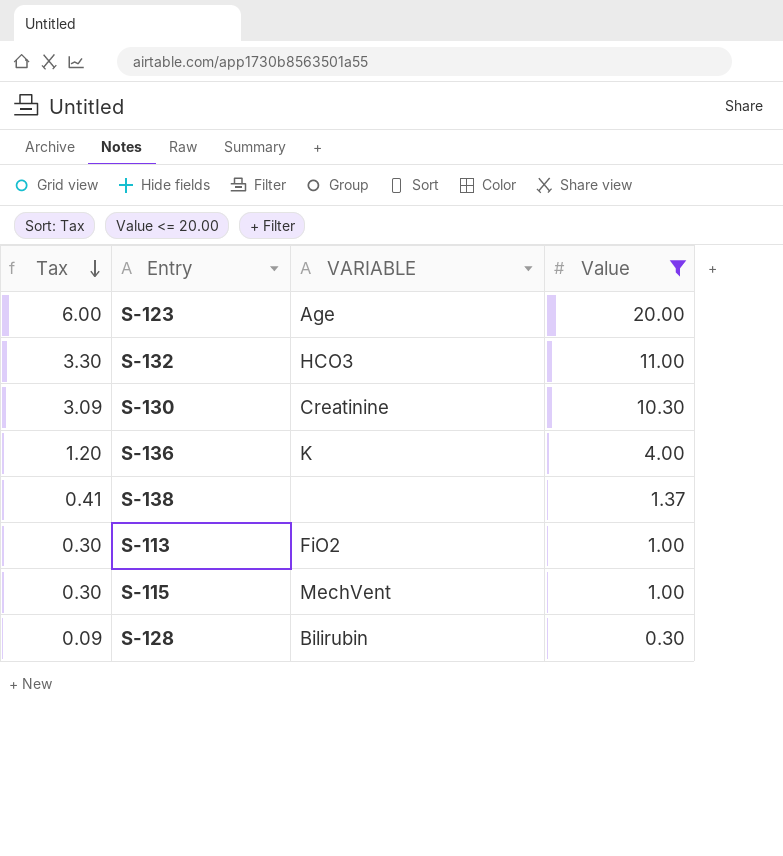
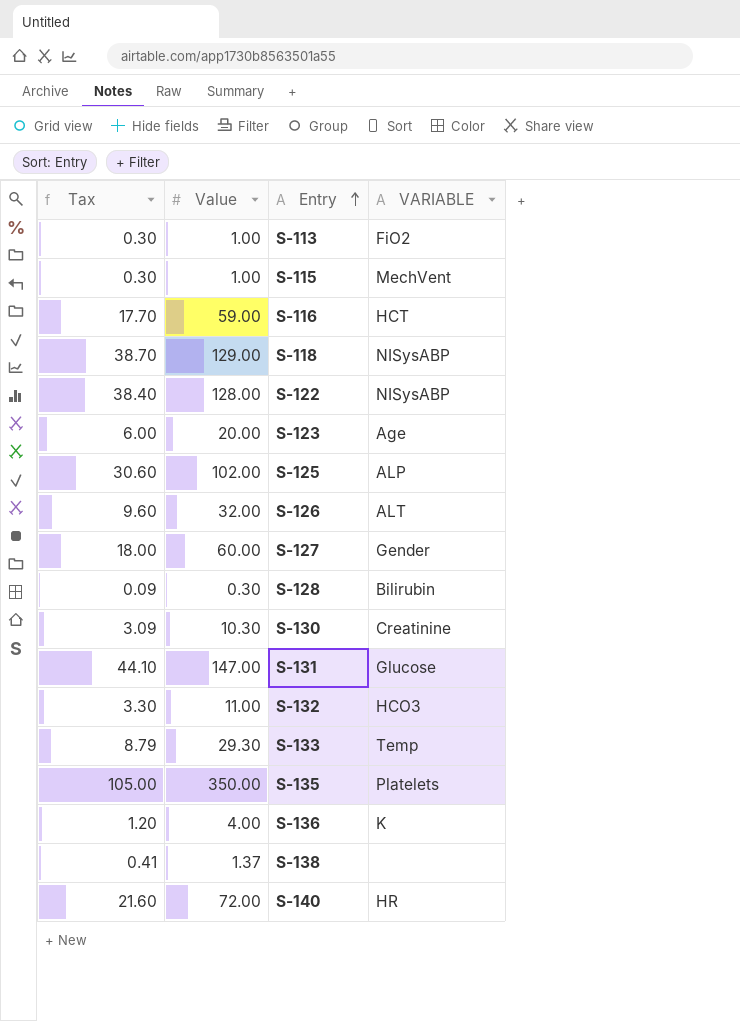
filter: Value <= 20.00 -> none
row order: Tax descending -> Entry ascending
column Value | position: 4 -> 2

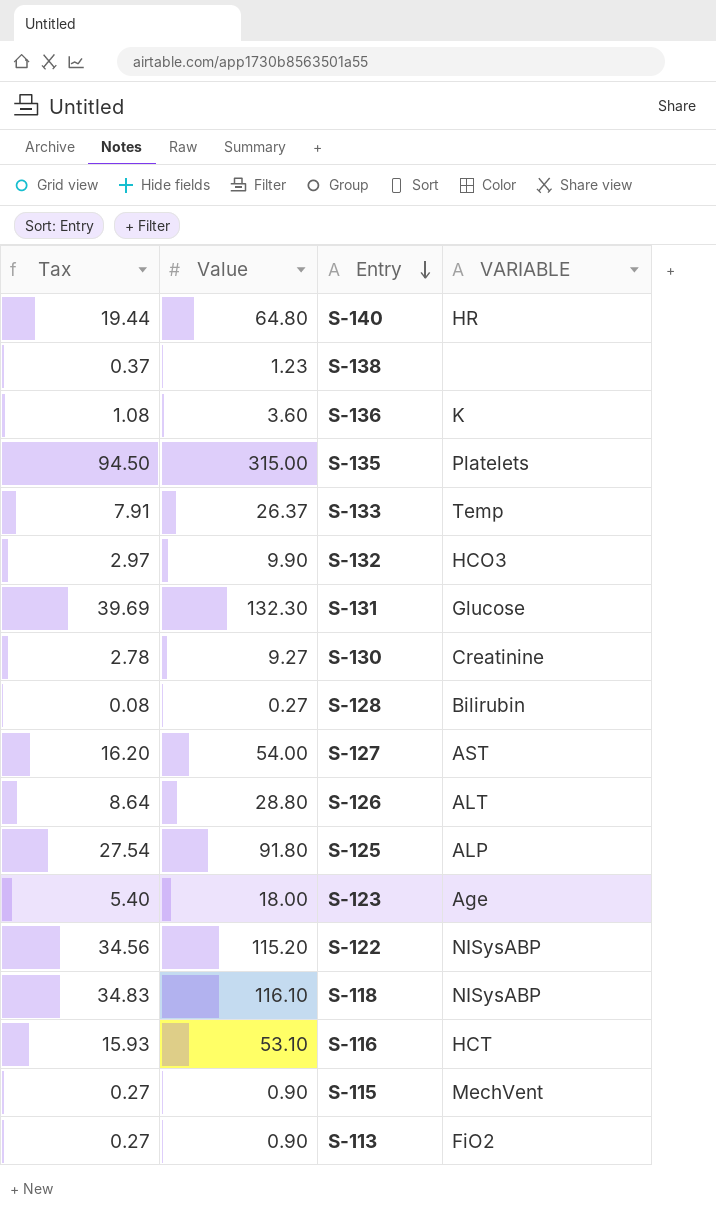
row order: Entry ascending -> Entry descending
S-140 | Tax: 21.60 -> 19.44
S-140 | Value: 72.00 -> 64.80
S-138 | Tax: 0.41 -> 0.37
S-138 | Value: 1.37 -> 1.23
S-136 | Tax: 1.20 -> 1.08
S-136 | Value: 4.00 -> 3.60
S-135 | Tax: 105.00 -> 94.50
S-135 | Value: 350.00 -> 315.00
S-133 | Tax: 8.79 -> 7.91
S-133 | Value: 29.30 -> 26.37
S-132 | Tax: 3.30 -> 2.97
S-132 | Value: 11.00 -> 9.90
S-131 | Tax: 44.10 -> 39.69
S-131 | Value: 147.00 -> 132.30
S-130 | Tax: 3.09 -> 2.78
S-130 | Value: 10.30 -> 9.27
S-128 | Tax: 0.09 -> 0.08
S-128 | Value: 0.30 -> 0.27
S-127 | Tax: 18.00 -> 16.20
S-127 | Value: 60.00 -> 54.00
S-127 | VARIABLE: Gender -> AST
S-126 | Tax: 9.60 -> 8.64
S-126 | Value: 32.00 -> 28.80
S-125 | Tax: 30.60 -> 27.54
S-125 | Value: 102.00 -> 91.80
S-123 | Tax: 6.00 -> 5.40
S-123 | Value: 20.00 -> 18.00
S-122 | Tax: 38.40 -> 34.56
S-122 | Value: 128.00 -> 115.20
S-118 | Tax: 38.70 -> 34.83
S-118 | Value: 129.00 -> 116.10
S-116 | Tax: 17.70 -> 15.93
S-116 | Value: 59.00 -> 53.10
S-115 | Tax: 0.30 -> 0.27
S-115 | Value: 1.00 -> 0.90
S-113 | Tax: 0.30 -> 0.27
S-113 | Value: 1.00 -> 0.90

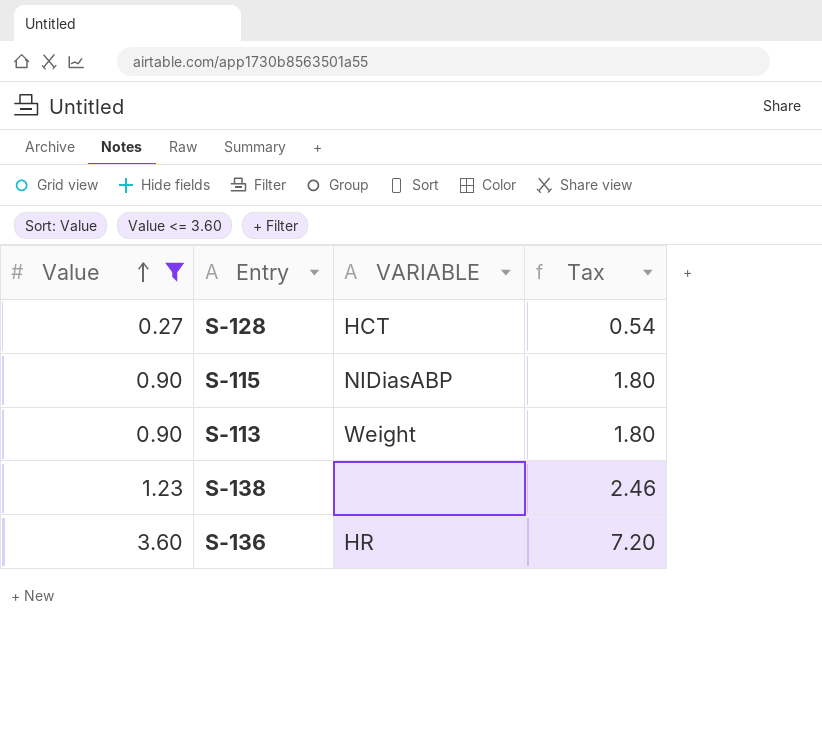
filter: none -> Value <= 3.60
row order: Entry descending -> Value ascending
column Tax | formula: [Value] * 0.3 -> [Value] * 2
column Tax | position: 1 -> 4
S-128 | VARIABLE: Bilirubin -> HCT
S-115 | VARIABLE: MechVent -> NIDiasABP
S-113 | VARIABLE: FiO2 -> Weight
S-136 | VARIABLE: K -> HR

